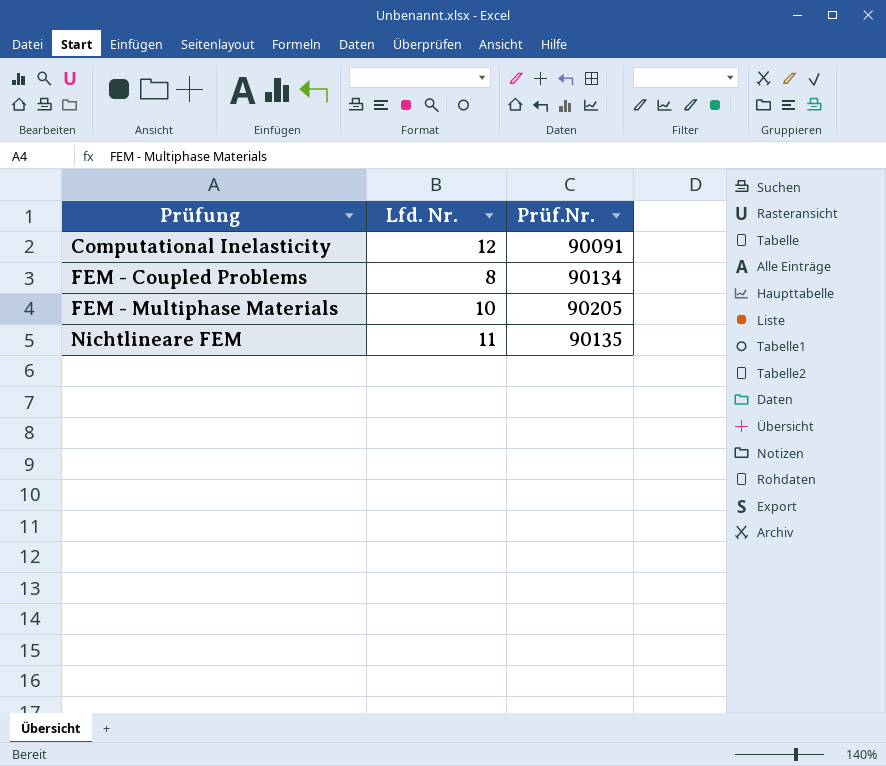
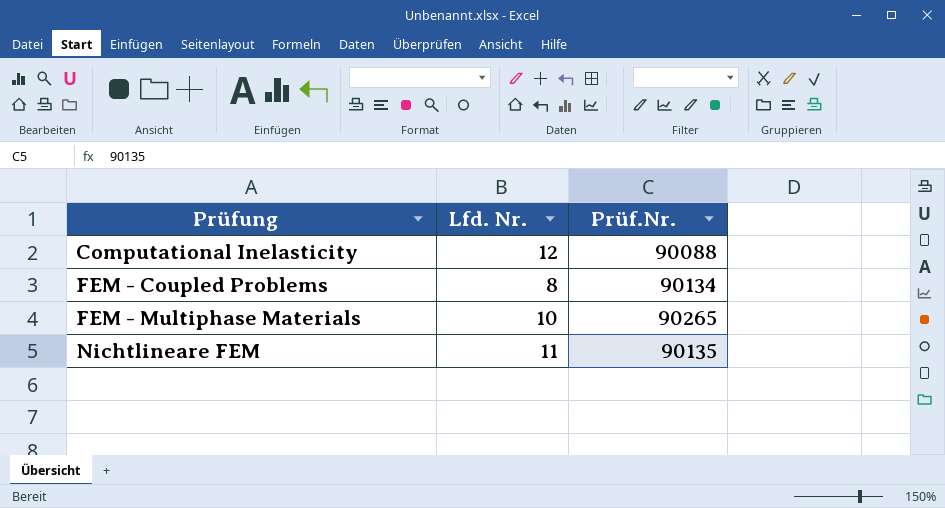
Computational Inelasticity | Prüf.Nr.: 90091 -> 90088
FEM - Multiphase Materials | Prüf.Nr.: 90205 -> 90265

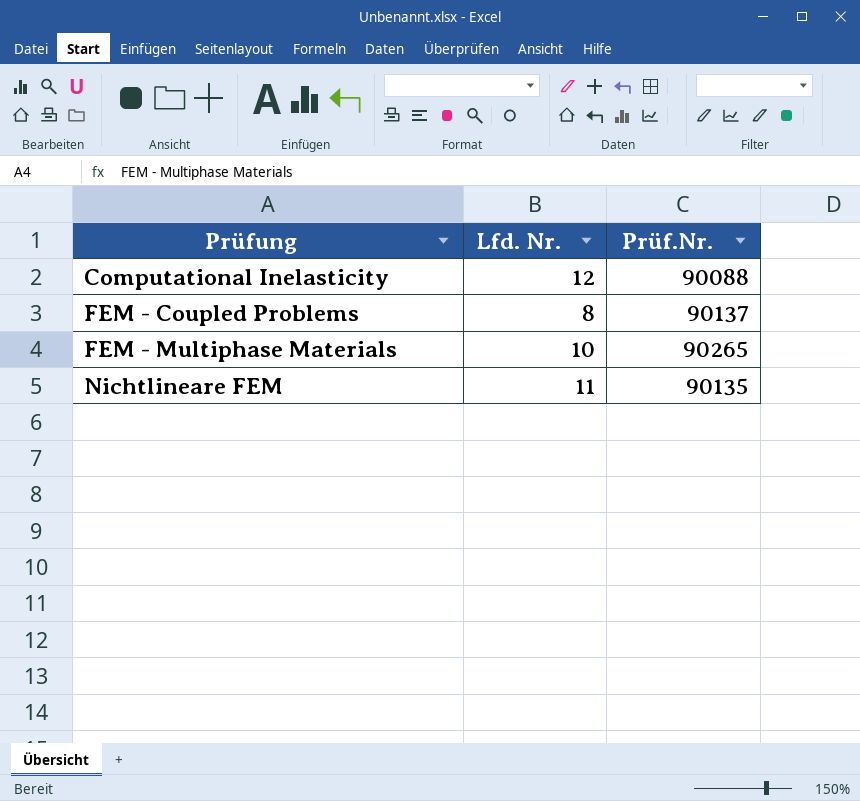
FEM - Coupled Problems | Prüf.Nr.: 90134 -> 90137

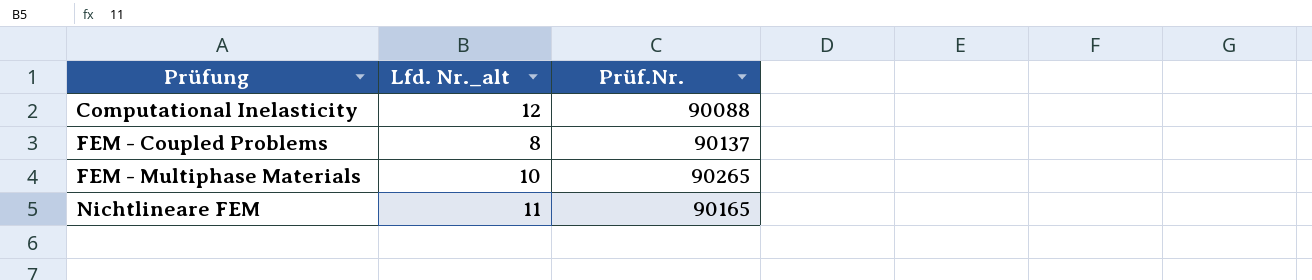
column name: Lfd. Nr. -> Lfd. Nr._alt
Nichtlineare FEM | Prüf.Nr.: 90135 -> 90165

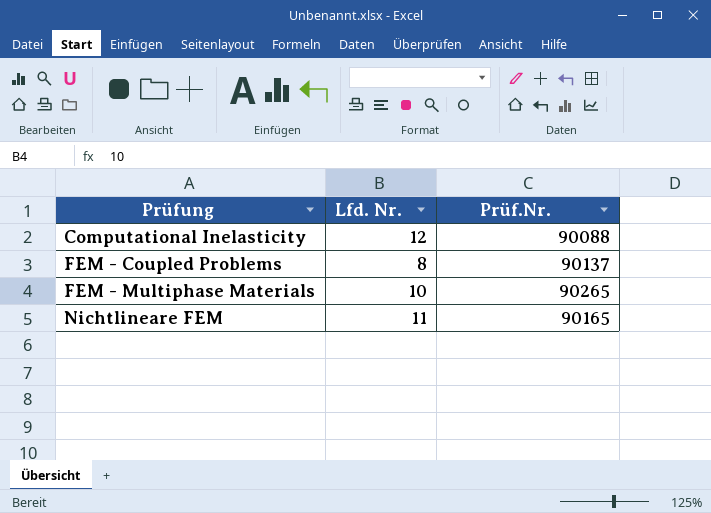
column name: Lfd. Nr._alt -> Lfd. Nr.

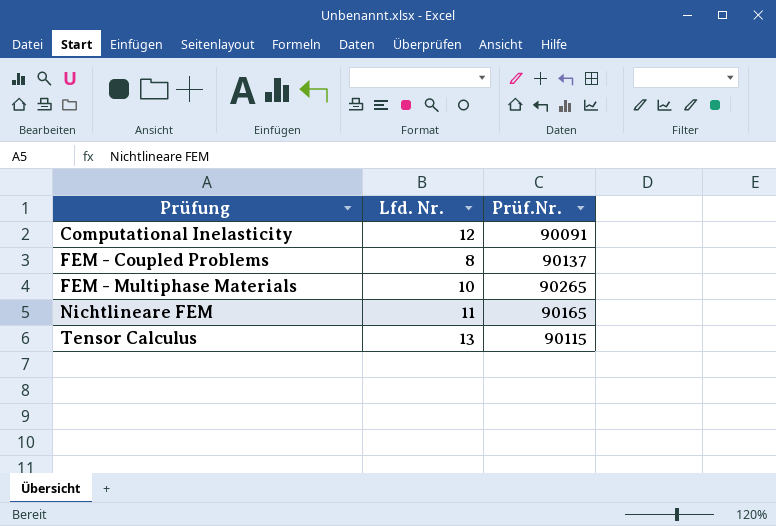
Computational Inelasticity | Prüf.Nr.: 90088 -> 90091
row Tensor Calculus: none -> 13 | 90115

